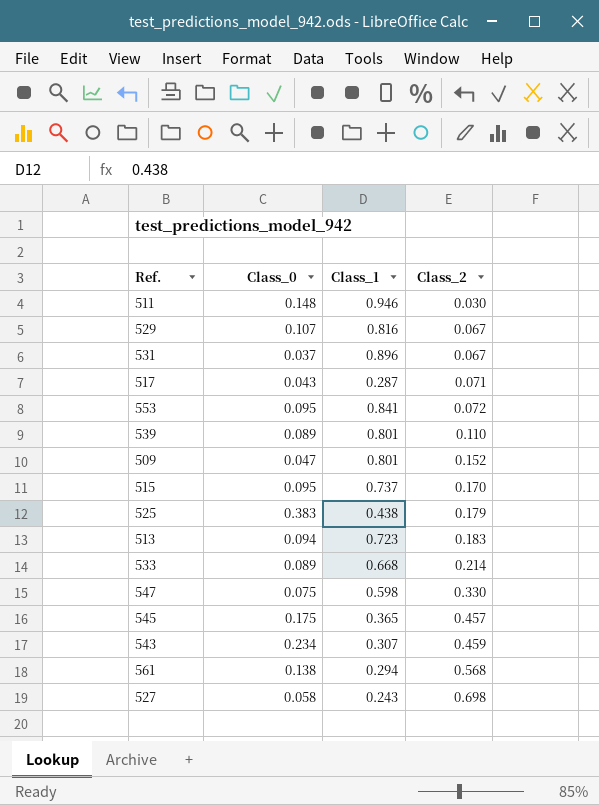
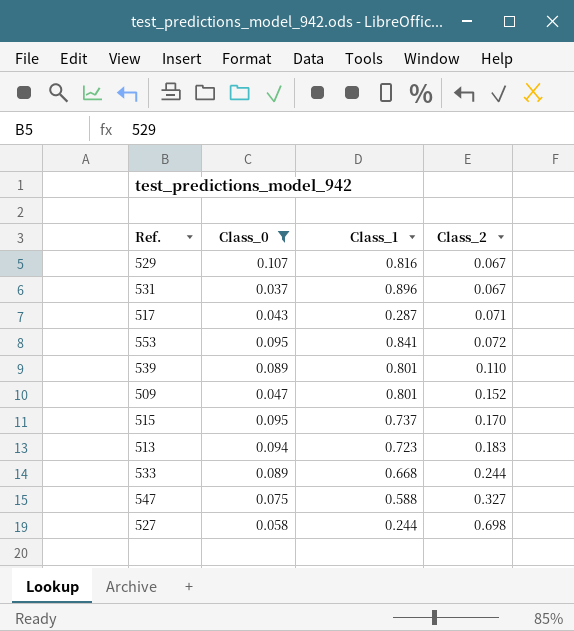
filter: none -> Class_0 <= 0.107
533 | Class_2: 0.214 -> 0.244
547 | Class_1: 0.598 -> 0.588
547 | Class_2: 0.330 -> 0.327
527 | Class_1: 0.243 -> 0.244

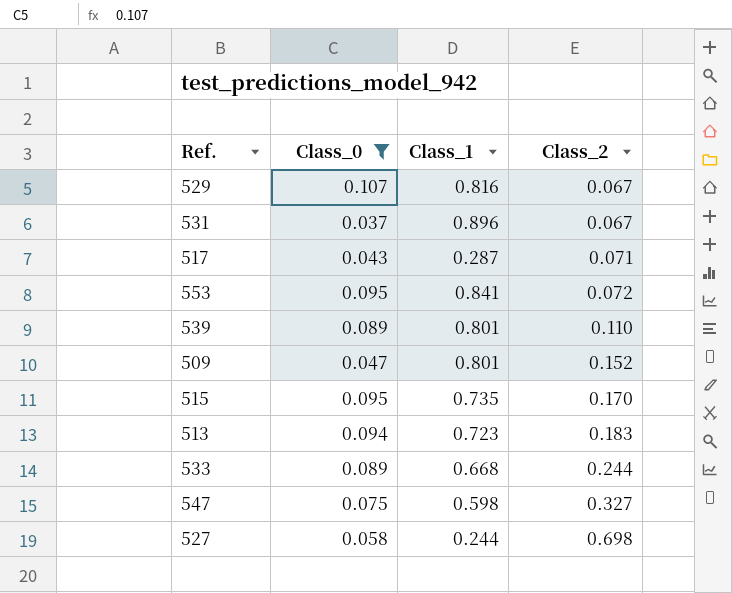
515 | Class_1: 0.737 -> 0.735
547 | Class_1: 0.588 -> 0.598

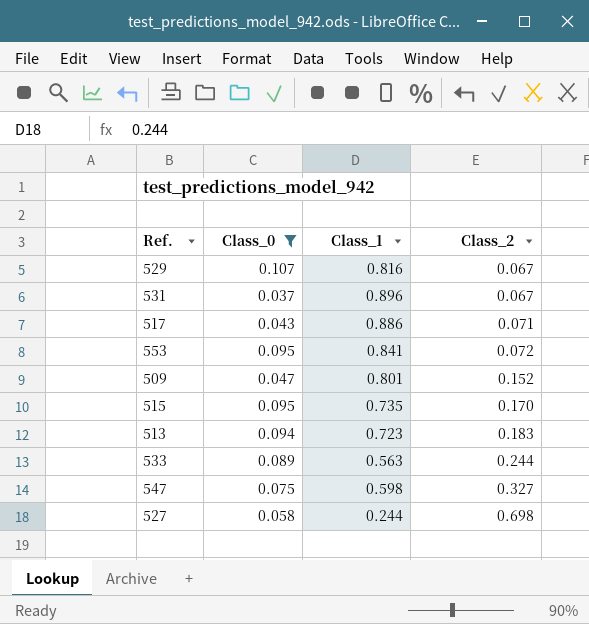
row 539: 0.089 | 0.801 | 0.110 -> none
517 | Class_1: 0.287 -> 0.886
533 | Class_1: 0.668 -> 0.563

